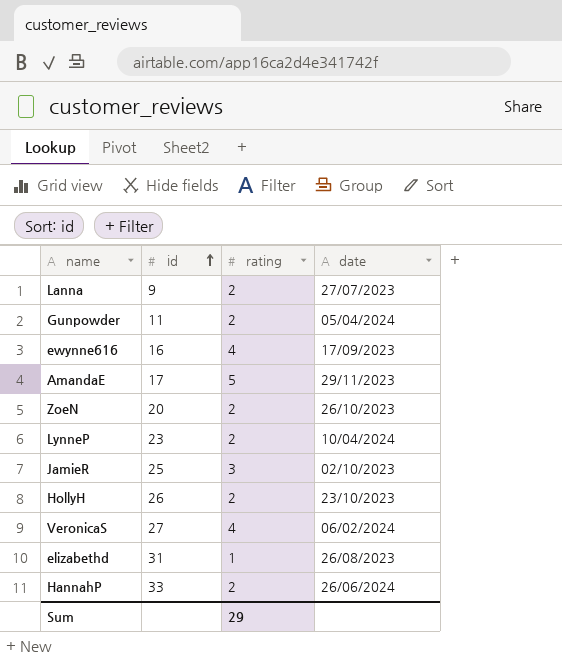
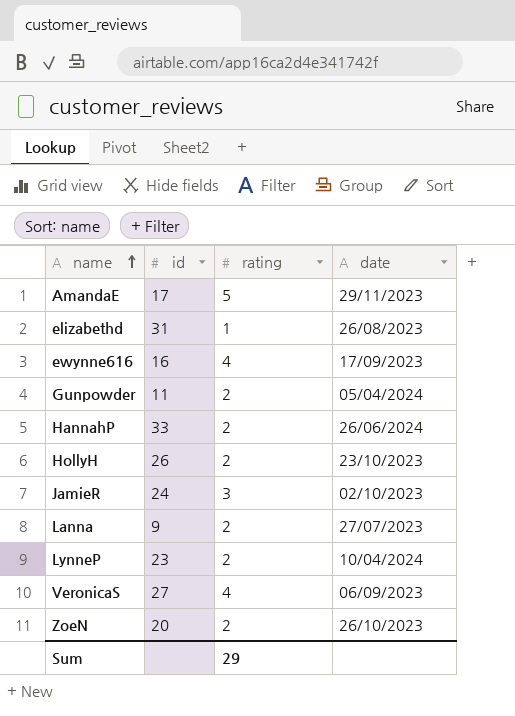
row order: id ascending -> name ascending
JamieR | id: 25 -> 24
VeronicaS | date: 06/02/2024 -> 06/09/2023

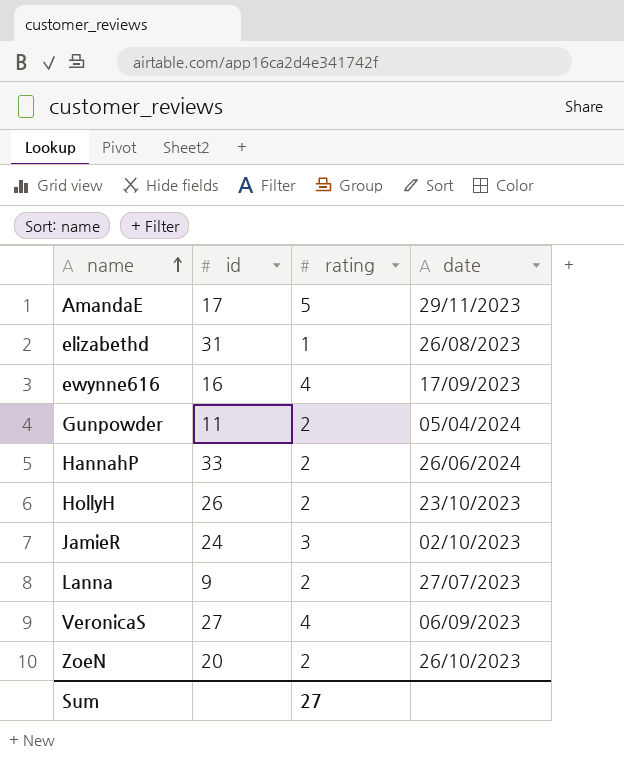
row LynneP: 23 | 2 | 10/04/2024 -> none
Sum | rating: 29 -> 27

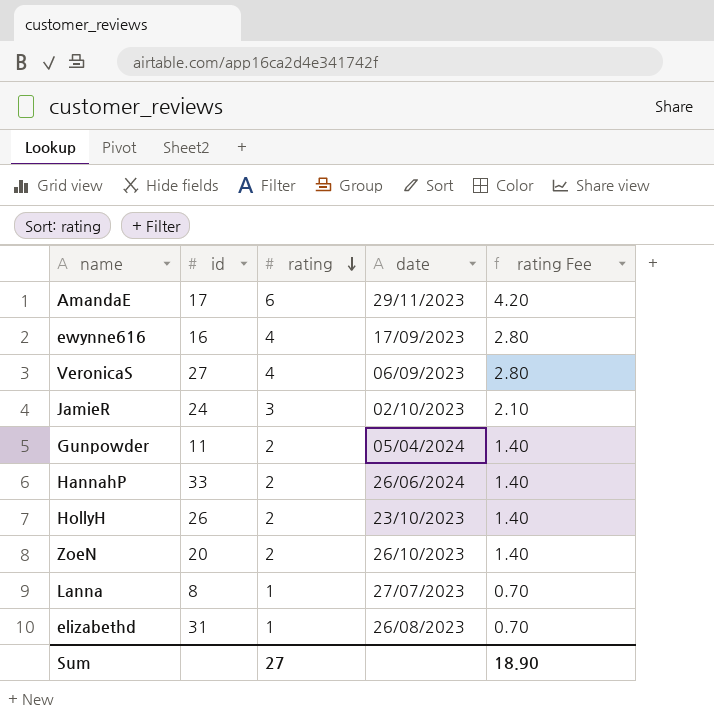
row order: name ascending -> rating descending
column rating Fee | formula: none -> [rating] * 0.7
AmandaE | rating: 5 -> 6
Lanna | id: 9 -> 8
Lanna | rating: 2 -> 1

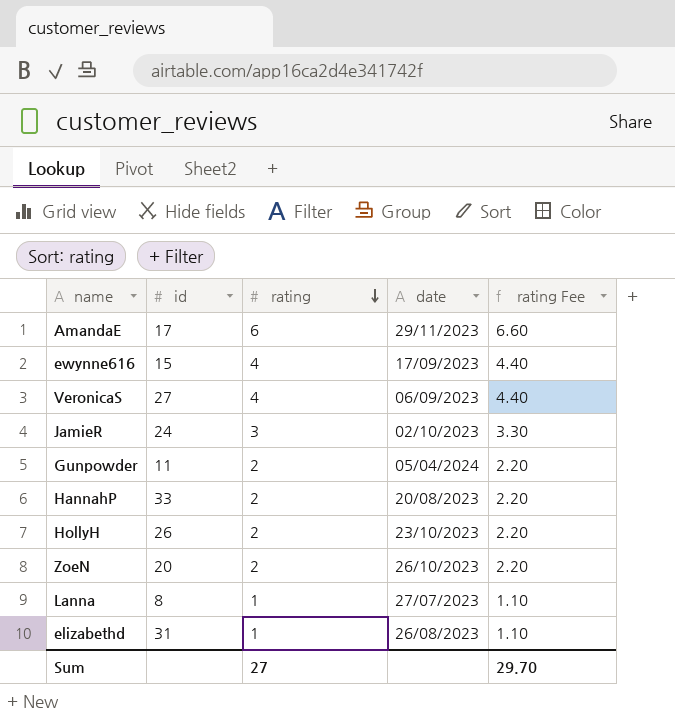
column rating Fee | formula: [rating] * 0.7 -> [rating] * 1.1
ewynne616 | id: 16 -> 15
HannahP | date: 26/06/2024 -> 20/08/2023
Sum | rating Fee: 18.90 -> 29.70

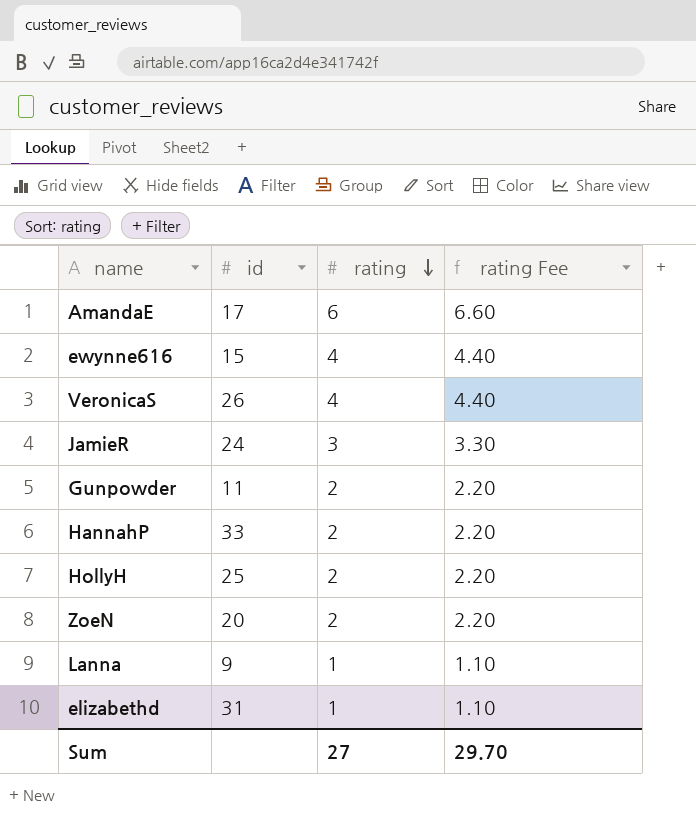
column date | position: 4 -> none
VeronicaS | id: 27 -> 26
HollyH | id: 26 -> 25
Lanna | id: 8 -> 9

